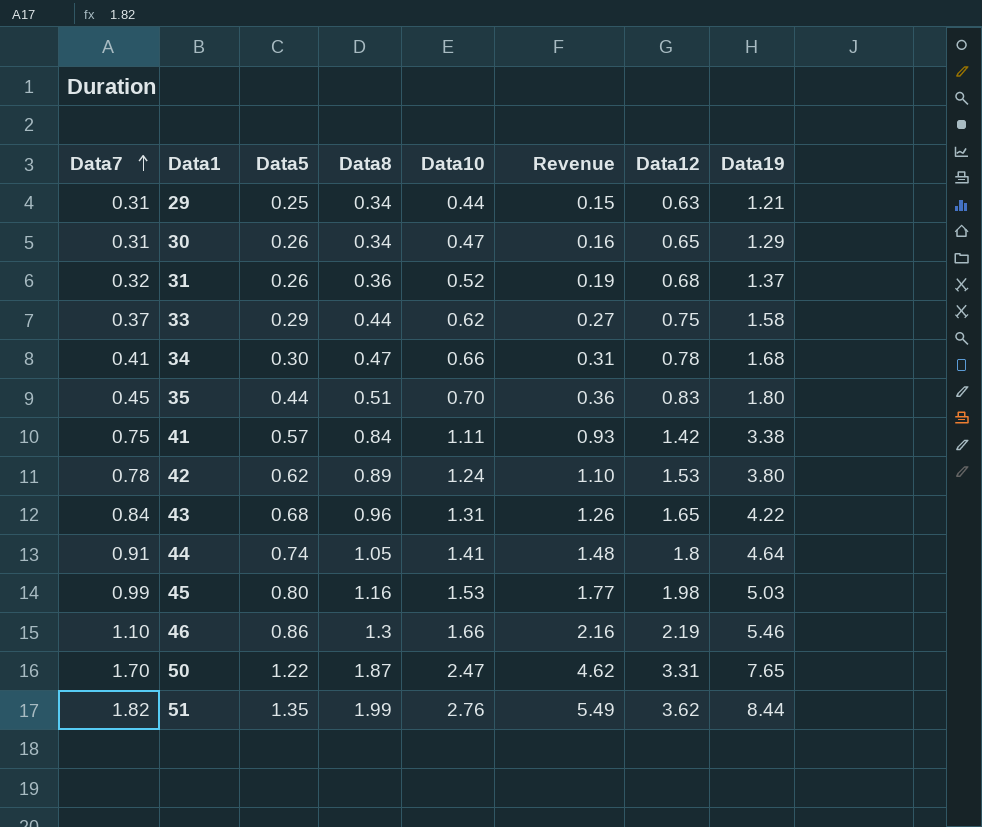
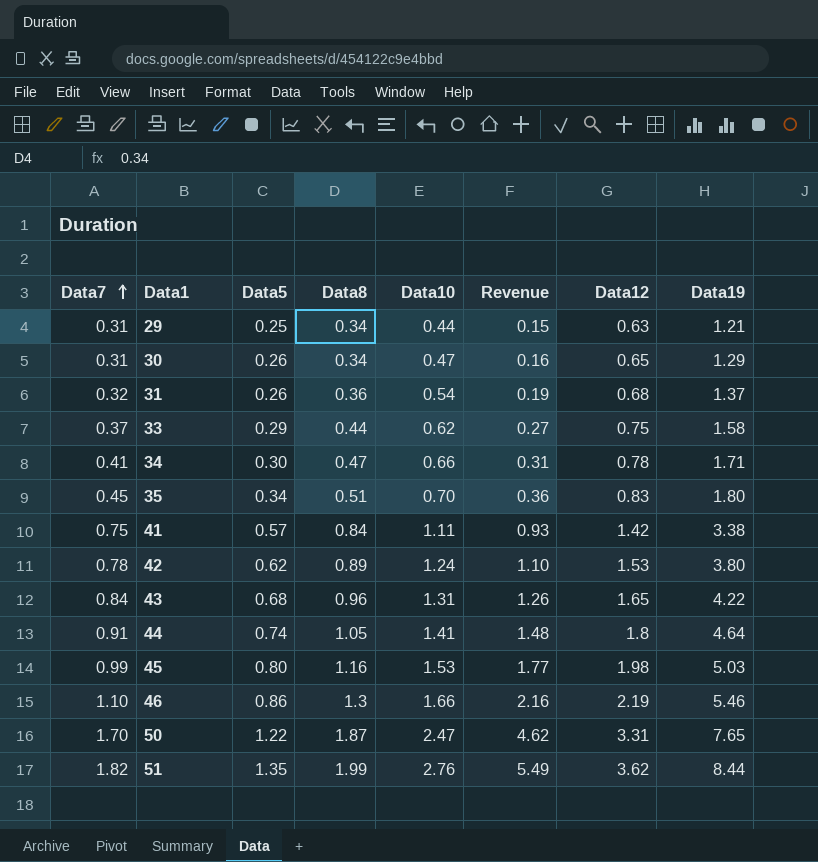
31 | Data10: 0.52 -> 0.54
34 | Data19: 1.68 -> 1.71
35 | Data5: 0.44 -> 0.34

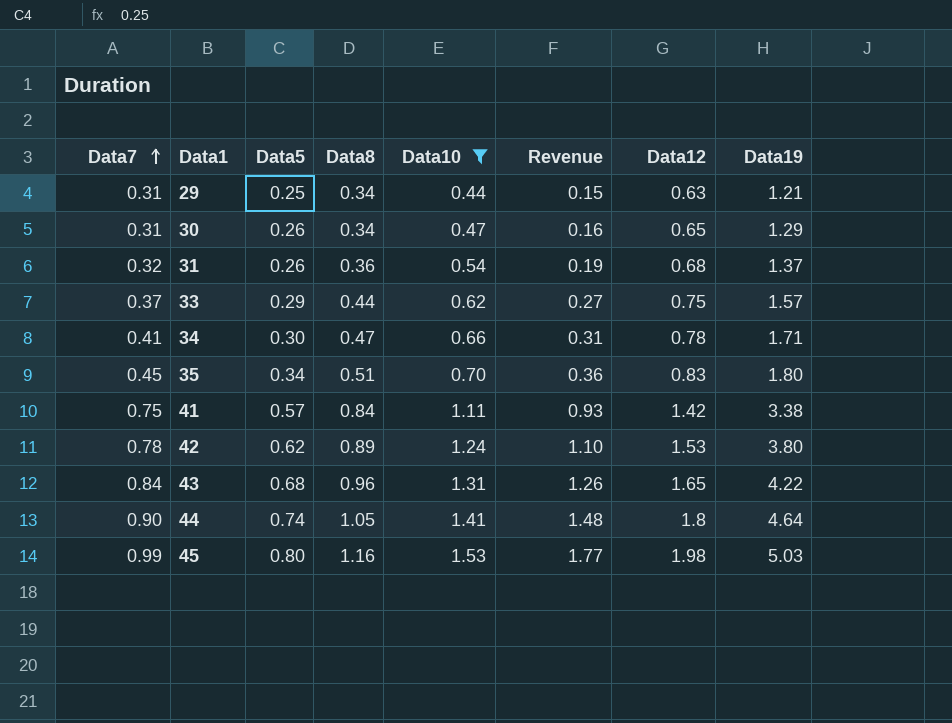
filter: none -> Data10 <= 1.53
33 | Data19: 1.58 -> 1.57
44 | Data7: 0.91 -> 0.90

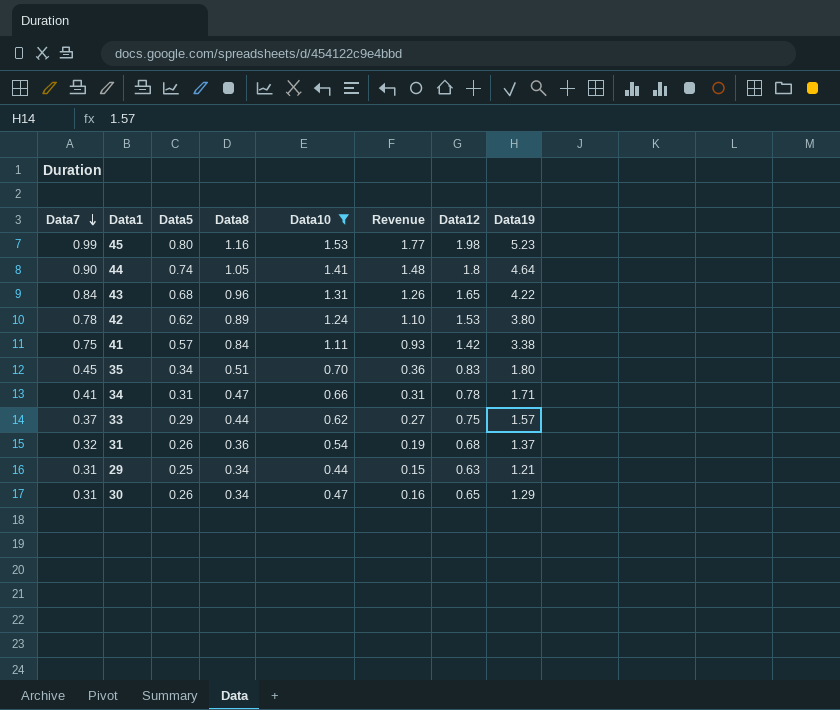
row order: Data7 ascending -> Data7 descending
45 | Data19: 5.03 -> 5.23
34 | Data5: 0.30 -> 0.31

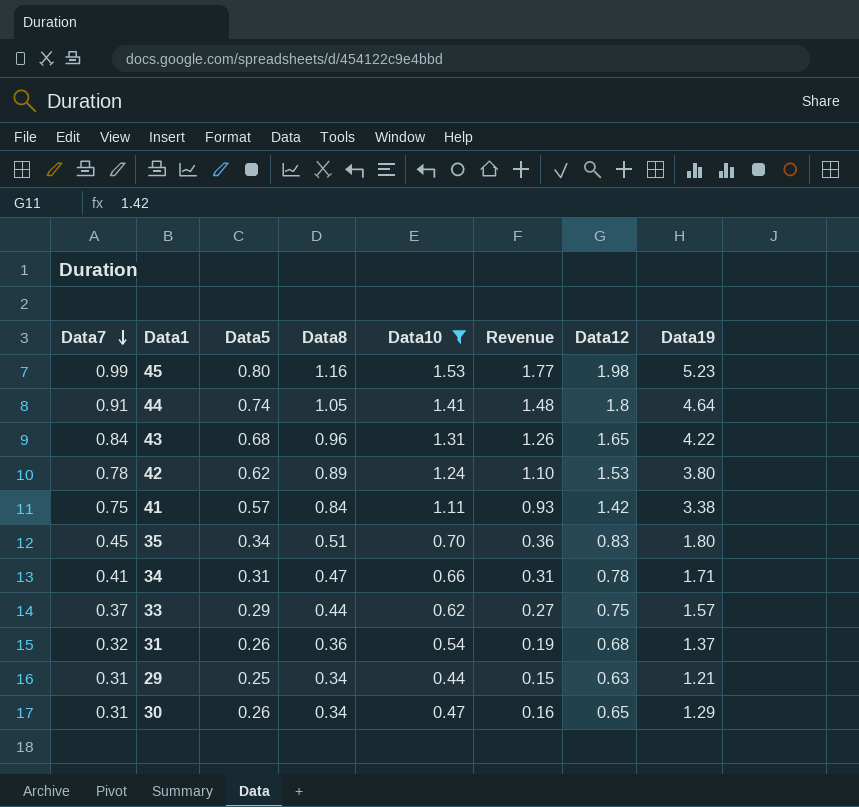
44 | Data7: 0.90 -> 0.91

